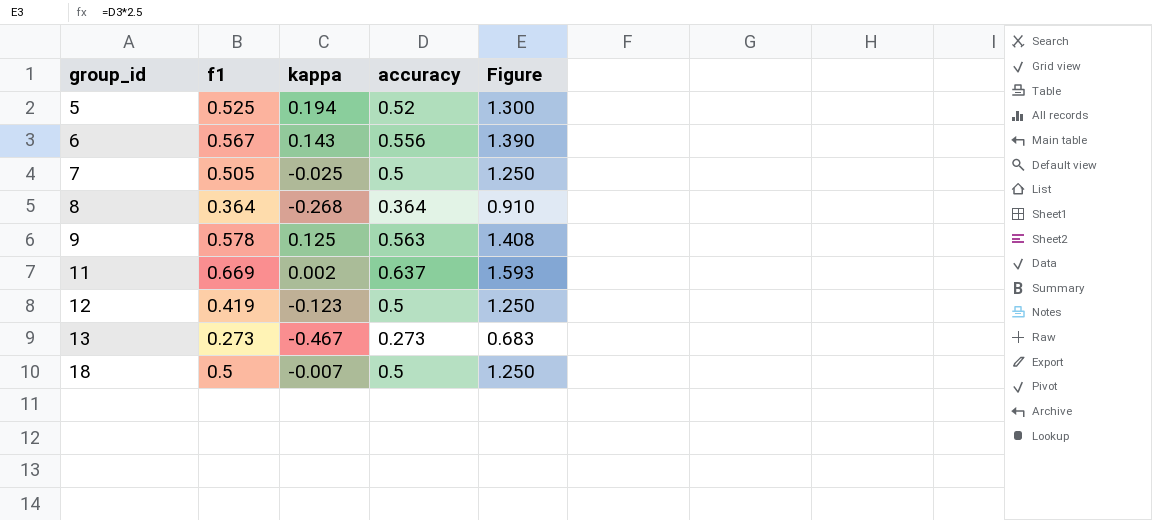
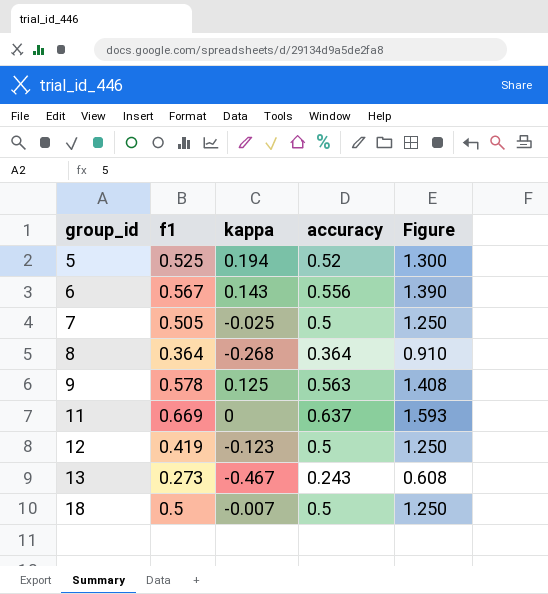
11 | kappa: 0.002 -> 0
13 | accuracy: 0.273 -> 0.243
13 | Figure: 0.683 -> 0.608

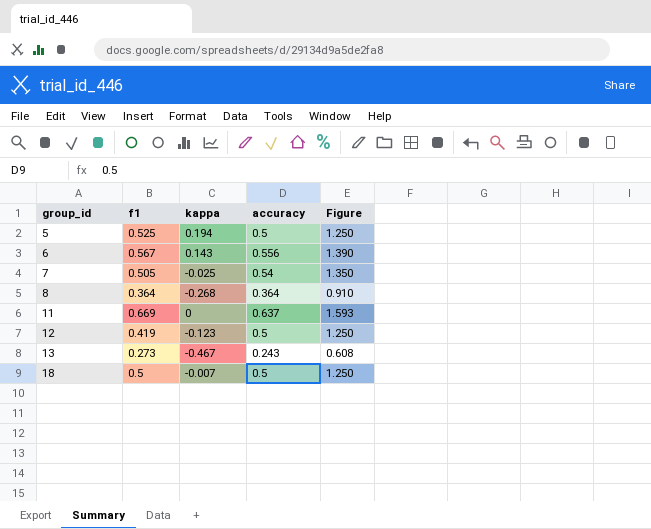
row 9: 0.578 | 0.125 | 0.563 | 1.408 -> none
5 | accuracy: 0.52 -> 0.5
5 | Figure: 1.300 -> 1.250
7 | accuracy: 0.5 -> 0.54
7 | Figure: 1.250 -> 1.350

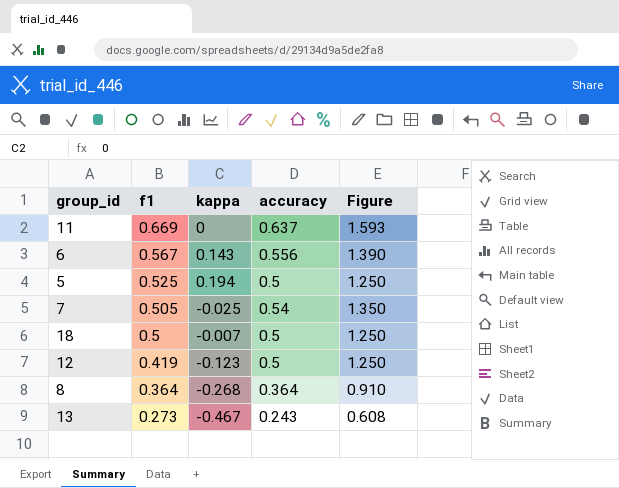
row order: group_id ascending -> f1 descending

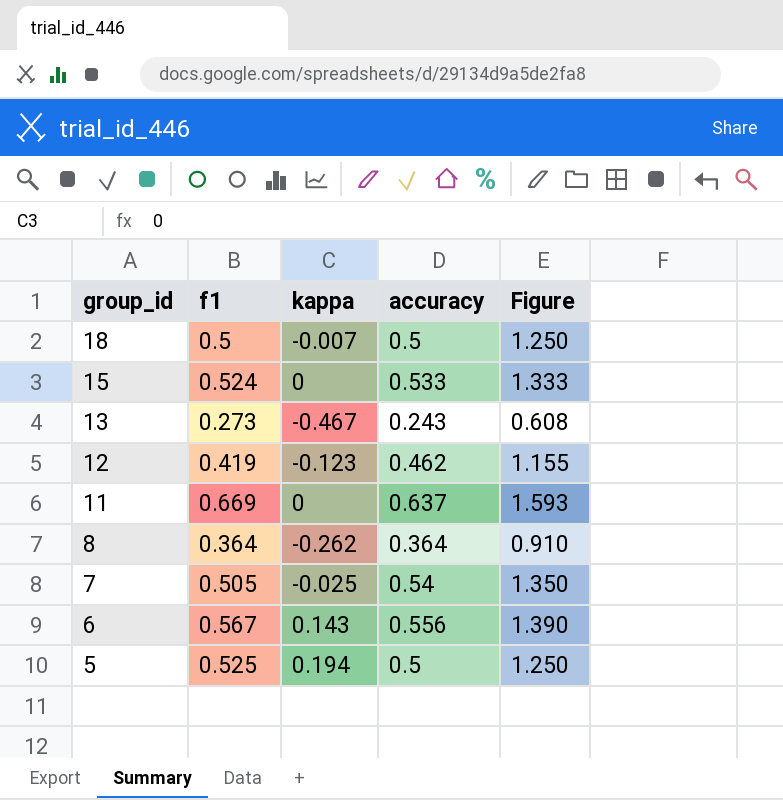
row order: f1 descending -> group_id descending
row 15: none -> 0.524 | 0 | 0.533 | 1.333
12 | accuracy: 0.5 -> 0.462
12 | Figure: 1.250 -> 1.155
8 | kappa: -0.268 -> -0.262

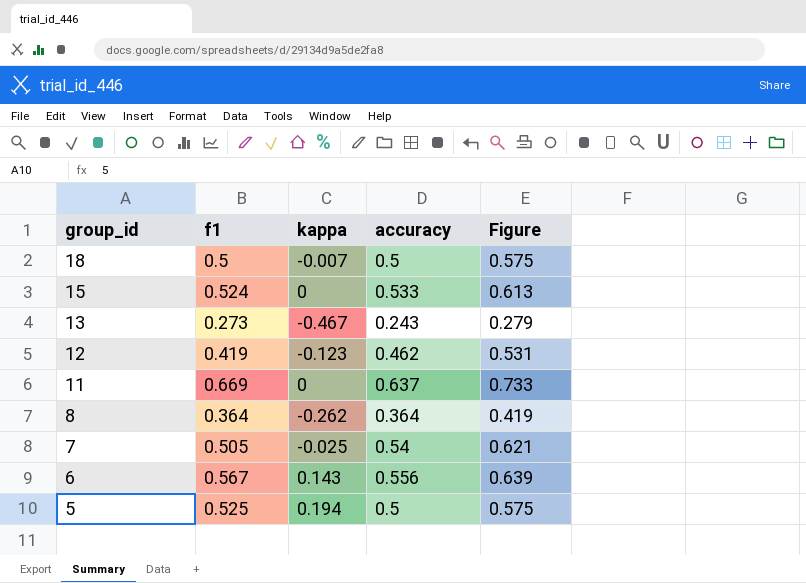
column Figure | formula: [accuracy] * 2.5 -> [accuracy] * 1.15

